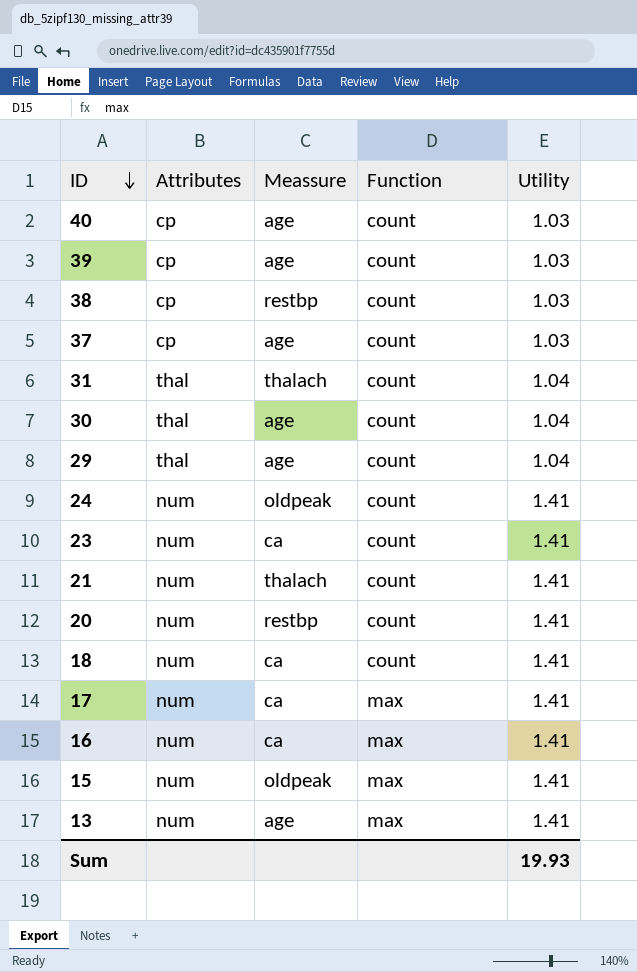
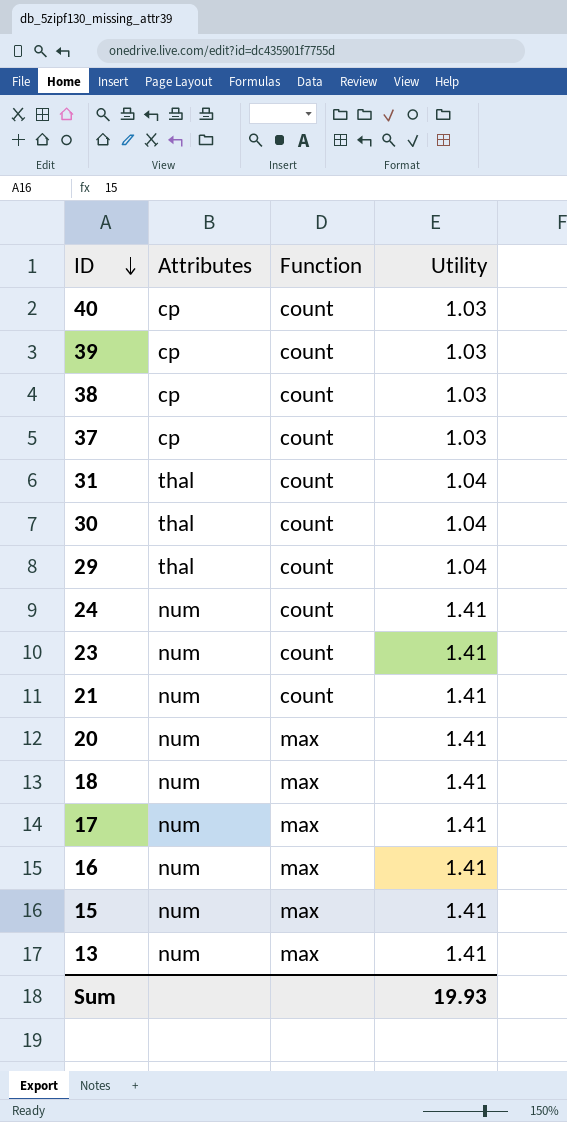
column Meassure | position: 3 -> none
20 | Function: count -> max
18 | Function: count -> max

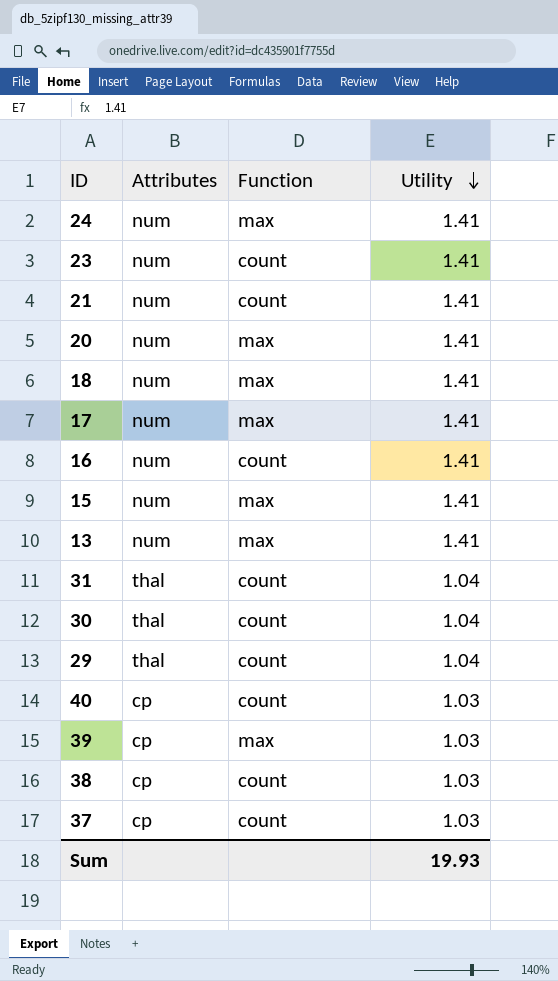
row order: ID descending -> Utility descending
24 | Function: count -> max
16 | Function: max -> count
39 | Function: count -> max

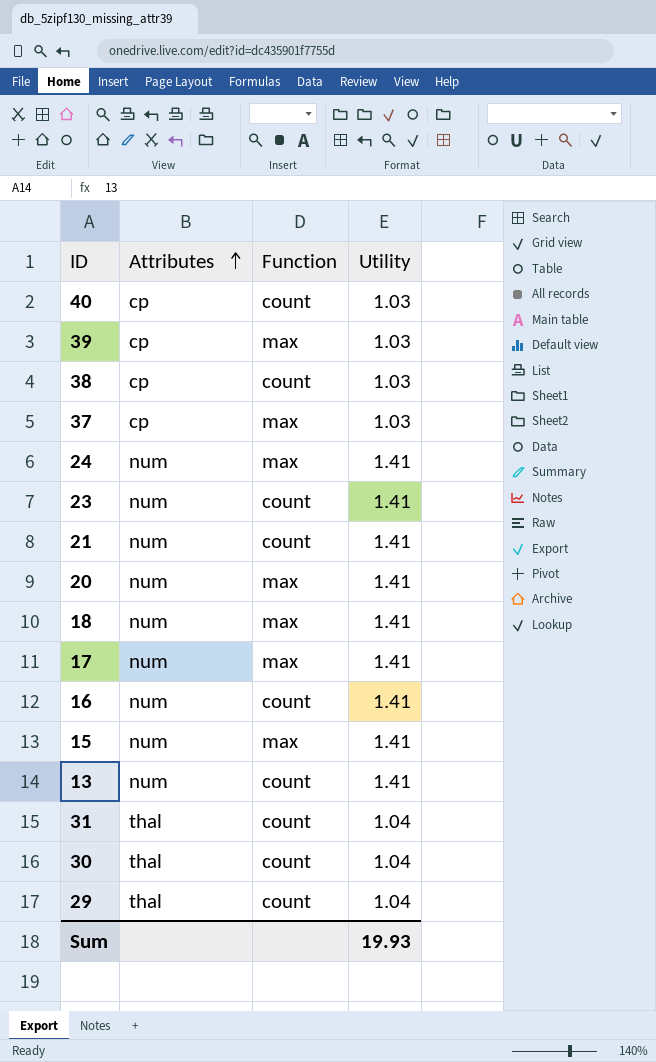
row order: Utility descending -> Attributes ascending
37 | Function: count -> max
13 | Function: max -> count

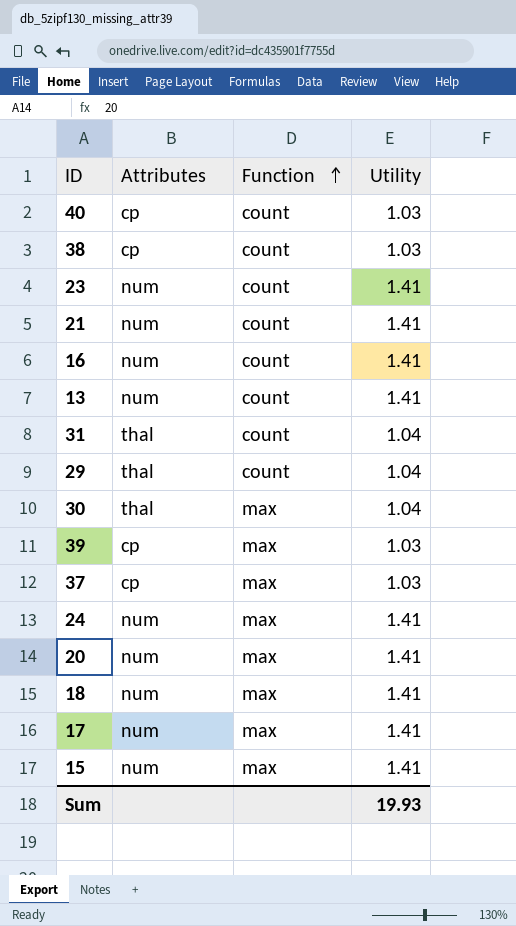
row order: Attributes ascending -> Function ascending
30 | Function: count -> max

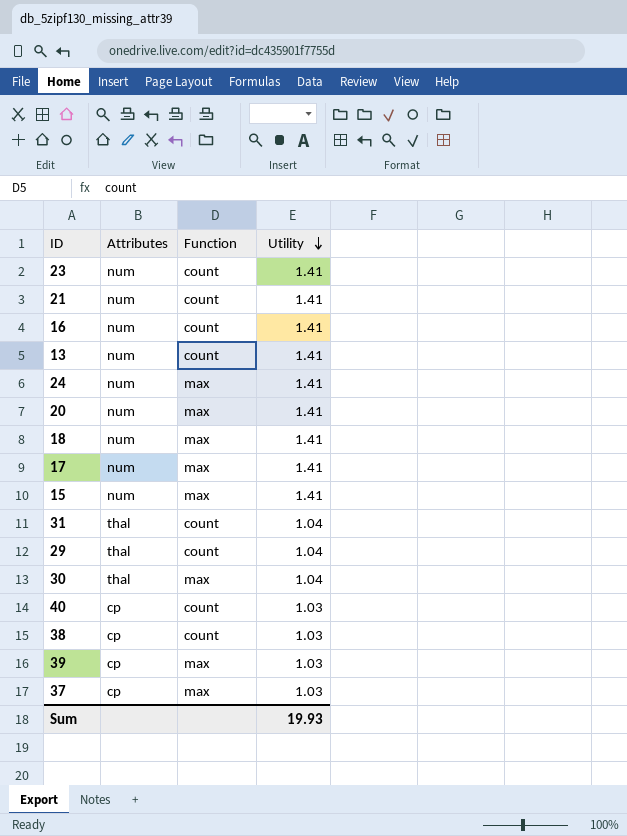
row order: Function ascending -> Utility descending

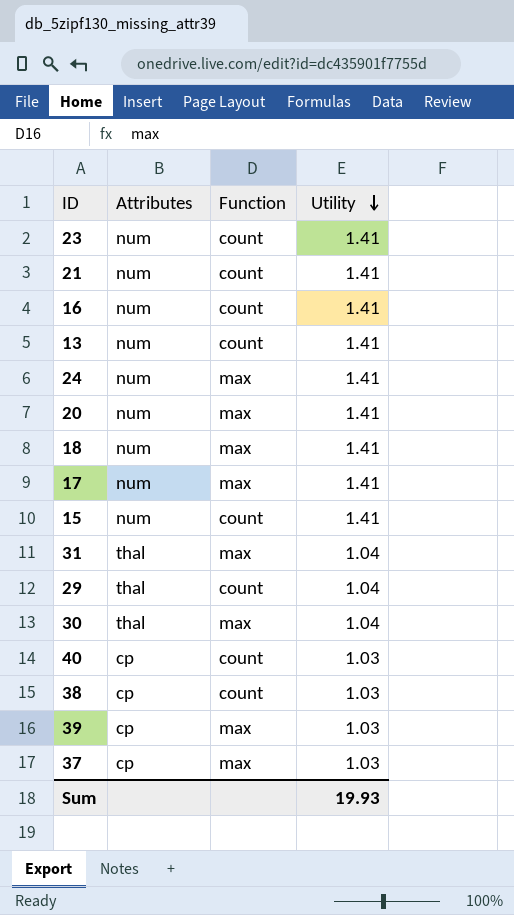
15 | Function: max -> count
31 | Function: count -> max

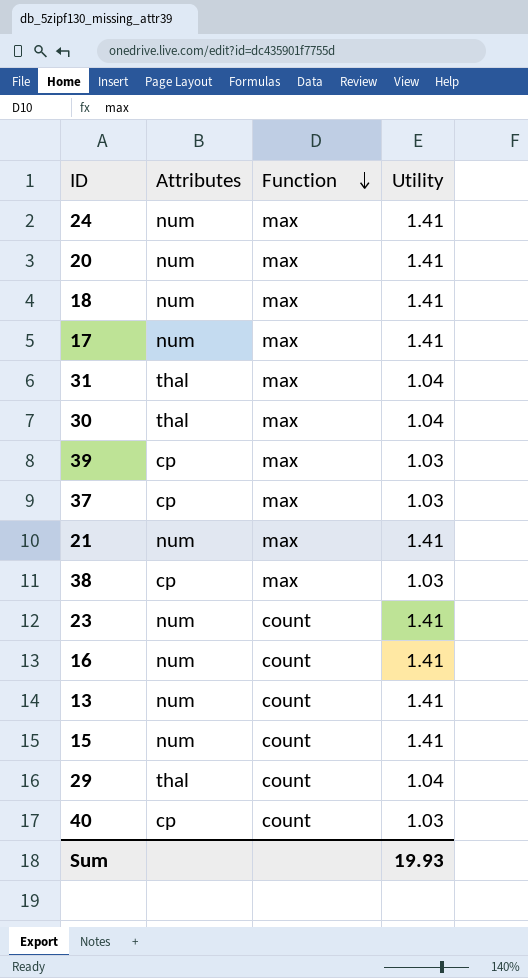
row order: Utility descending -> Function descending
21 | Function: count -> max
38 | Function: count -> max

